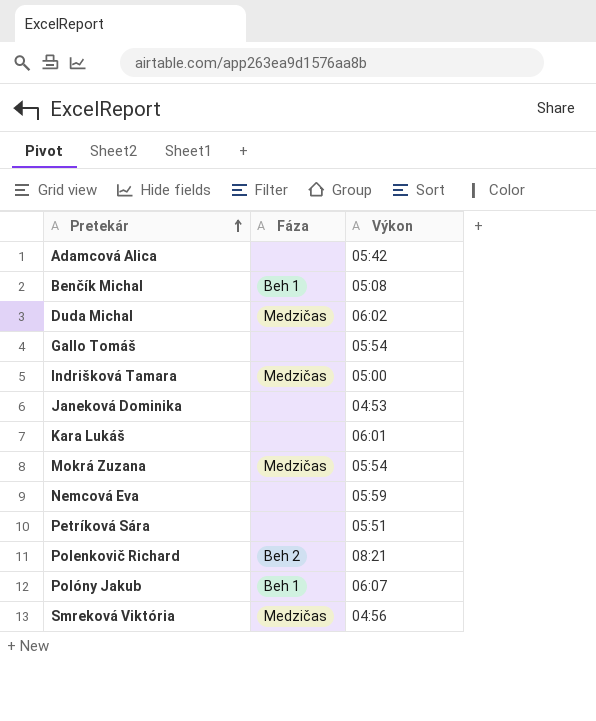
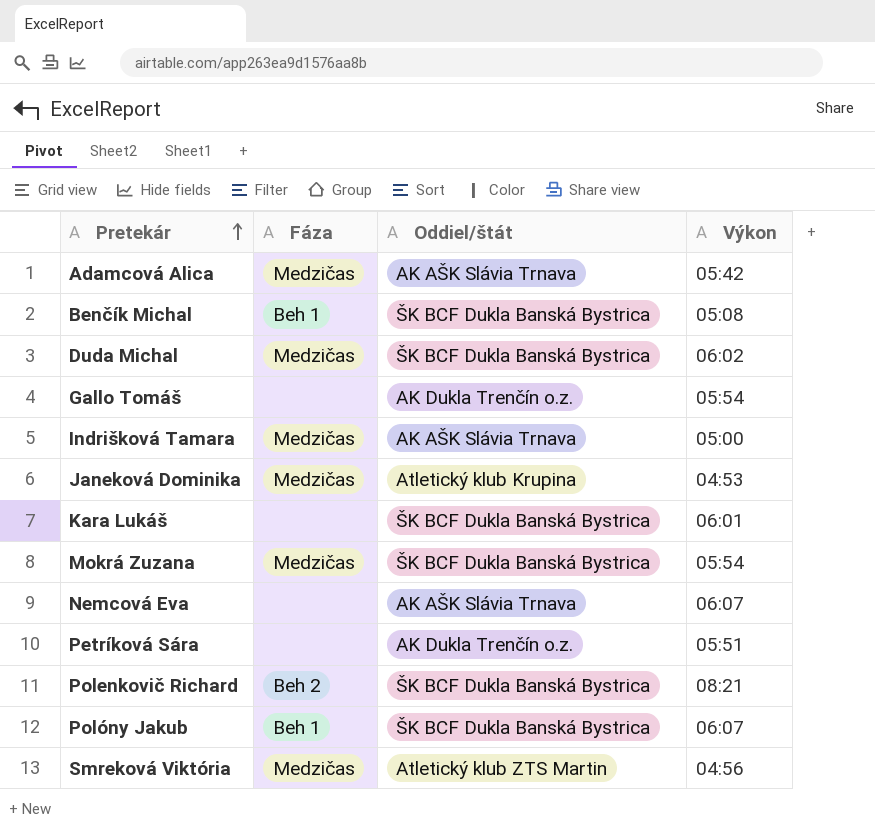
column Oddiel/štát | position: none -> 3
Adamcová Alica | Fáza: none -> Medzičas
Janeková Dominika | Fáza: none -> Medzičas
Nemcová Eva | Výkon: 05:59 -> 06:07

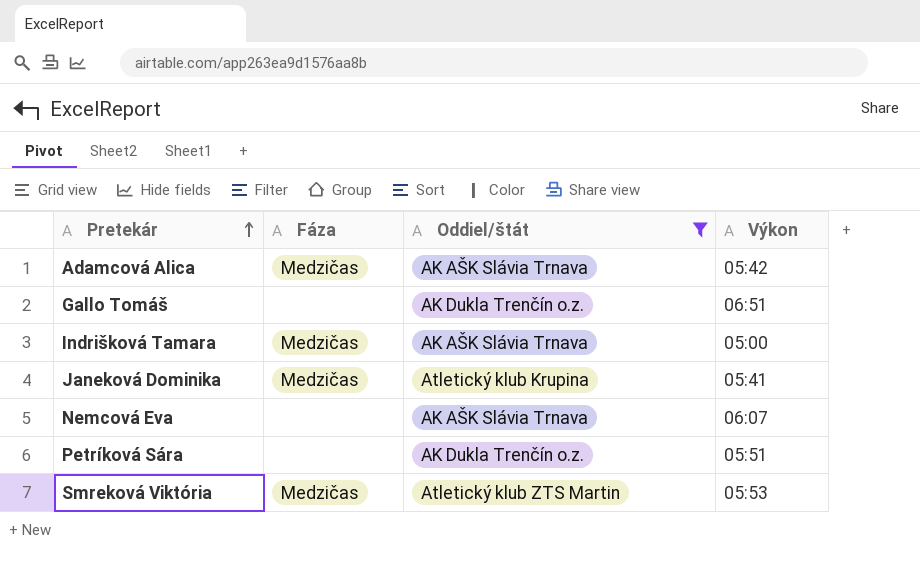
filter: none -> Oddiel/štát != ŠK BCF Dukla Banská Bystrica
Gallo Tomáš | Výkon: 05:54 -> 06:51
Janeková Dominika | Výkon: 04:53 -> 05:41
Smreková Viktória | Výkon: 04:56 -> 05:53

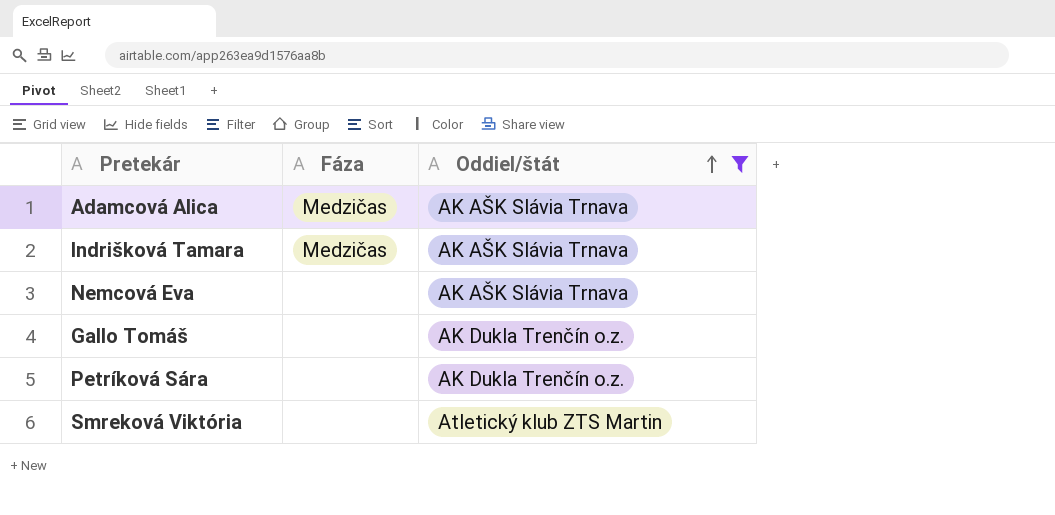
row order: Pretekár ascending -> Oddiel/štát ascending
column Výkon | position: 4 -> none
row Janeková Dominika: Medzičas | Atletický klub Krupina | 05:41 -> none
Smreková Viktória | Fáza: Medzičas -> none

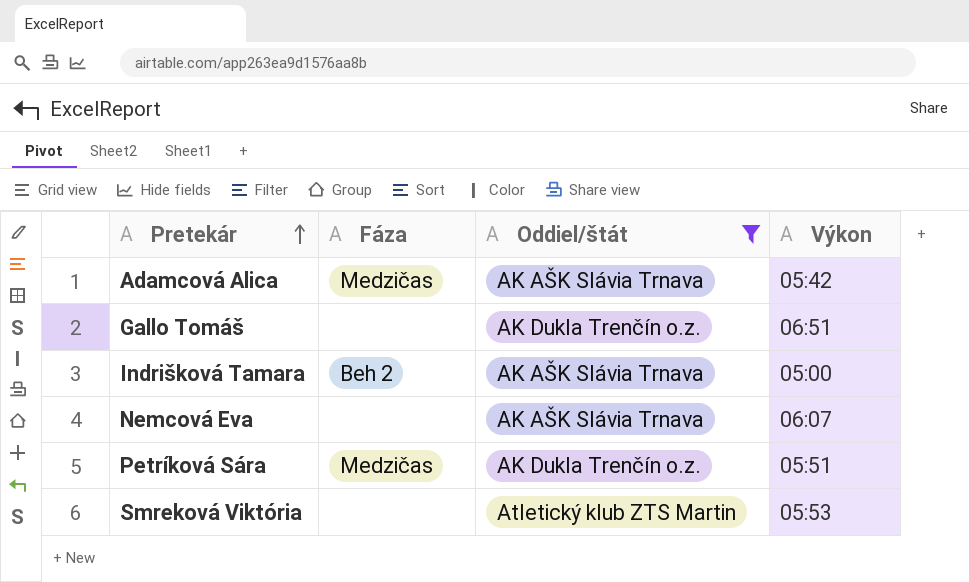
row order: Oddiel/štát ascending -> Pretekár ascending
column Výkon | position: none -> 4
Indrišková Tamara | Fáza: Medzičas -> Beh 2
Petríková Sára | Fáza: none -> Medzičas

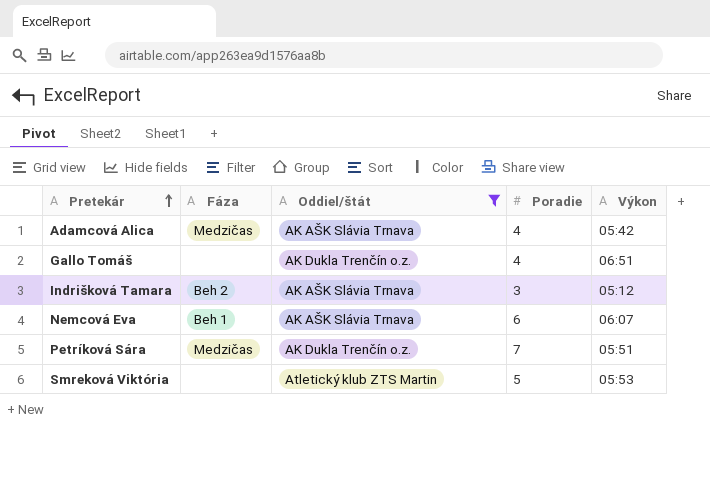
column Poradie | position: none -> 4
Indrišková Tamara | Výkon: 05:00 -> 05:12
Nemcová Eva | Fáza: none -> Beh 1

